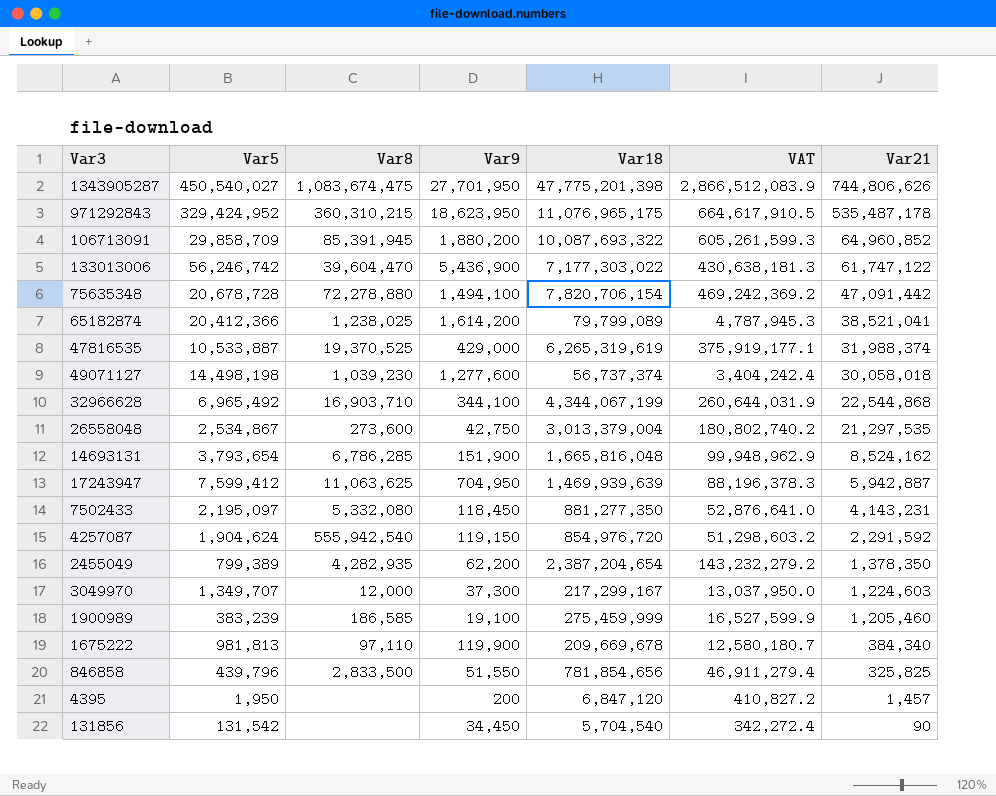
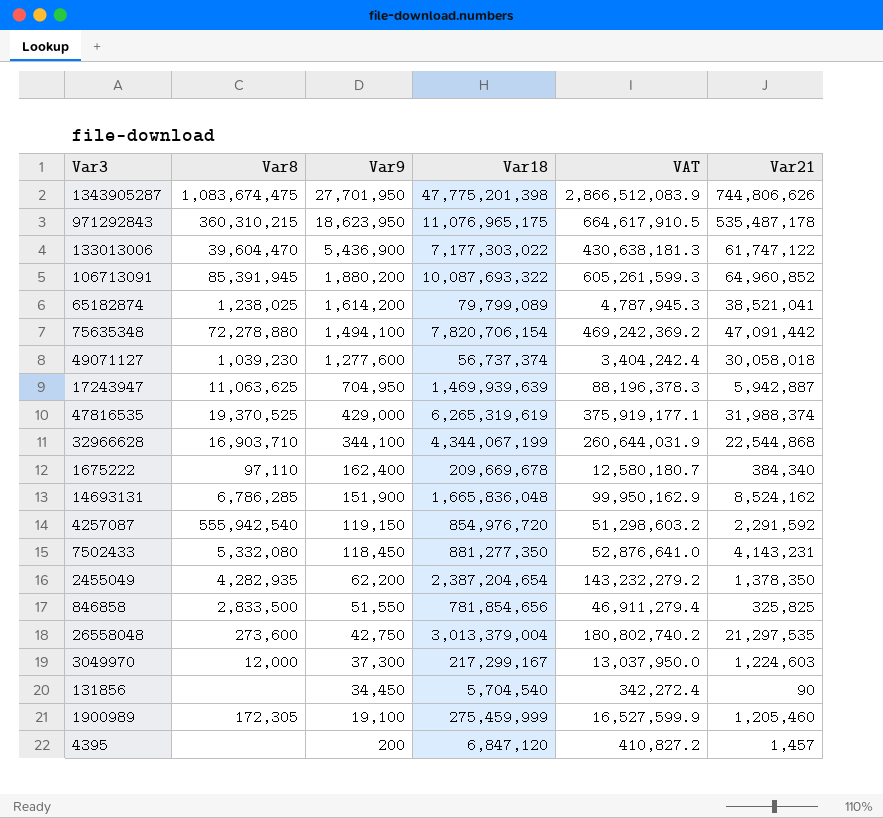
row order: Var21 descending -> Var9 descending
column Var5 | position: 2 -> none
1675222 | Var9: 119,900 -> 162,400
14693131 | Var18: 1,665,816,048 -> 1,665,836,048
14693131 | VAT: 99,948,962.9 -> 99,950,162.9
1900989 | Var8: 186,585 -> 172,305

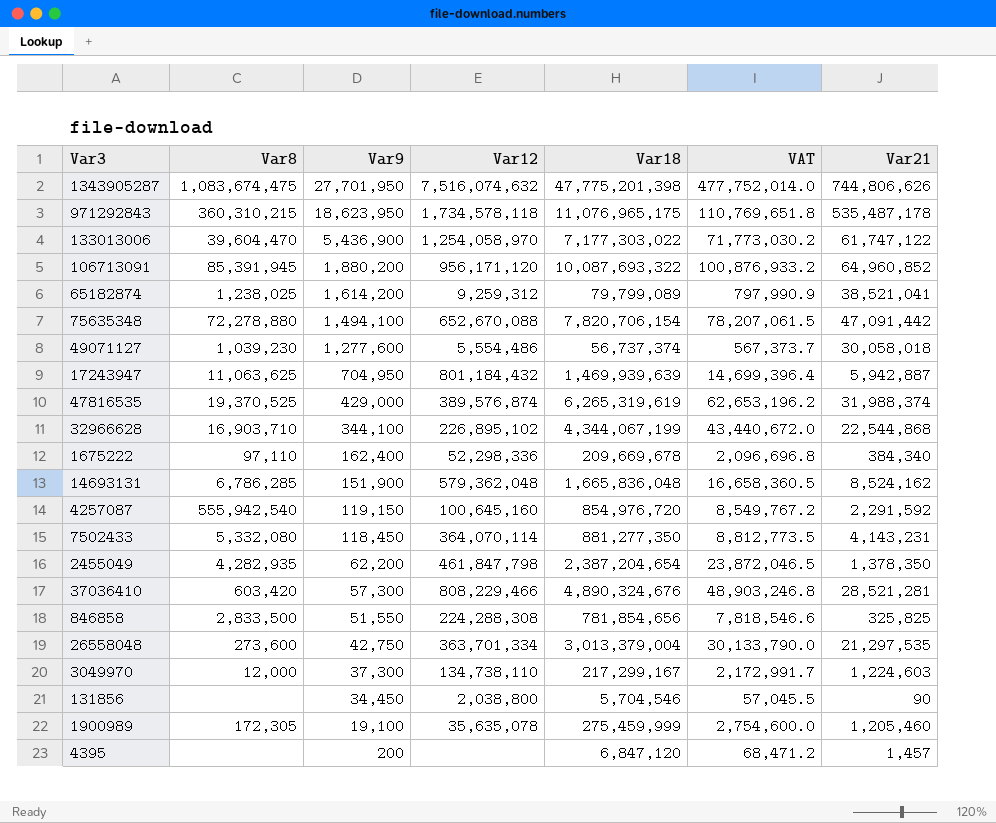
column Var12 | position: none -> 4
column VAT | formula: [Var18] * 0.06 -> [Var18] * 0.01
row 37036410: none -> 603,420 | 57,300 | 808,229,466 | 4,890,324,676 | 48,903,246.8 | 28,521,281
131856 | Var18: 5,704,540 -> 5,704,546

